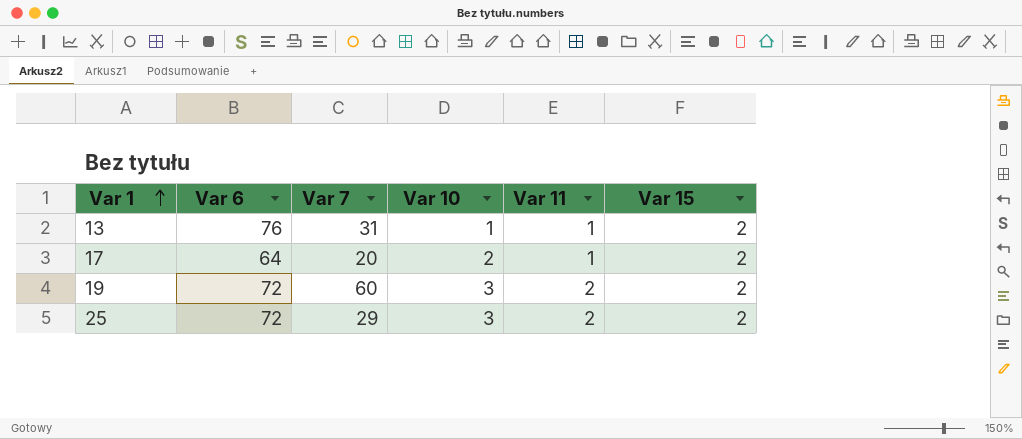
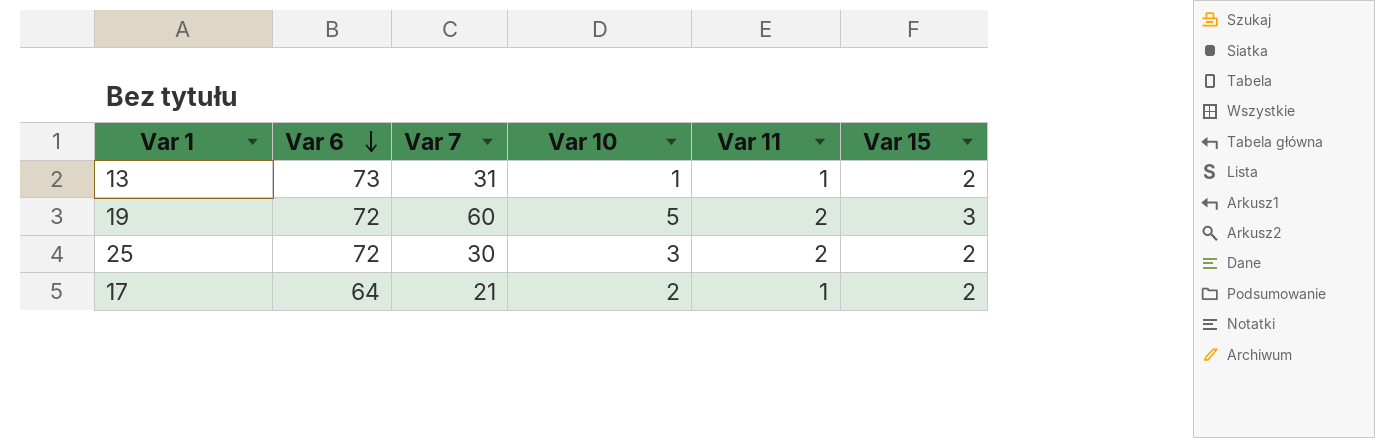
row order: Var 1 ascending -> Var 6 descending
13 | Var 6: 76 -> 73
19 | Var 10: 3 -> 5
19 | Var 15: 2 -> 3
25 | Var 7: 29 -> 30
17 | Var 7: 20 -> 21

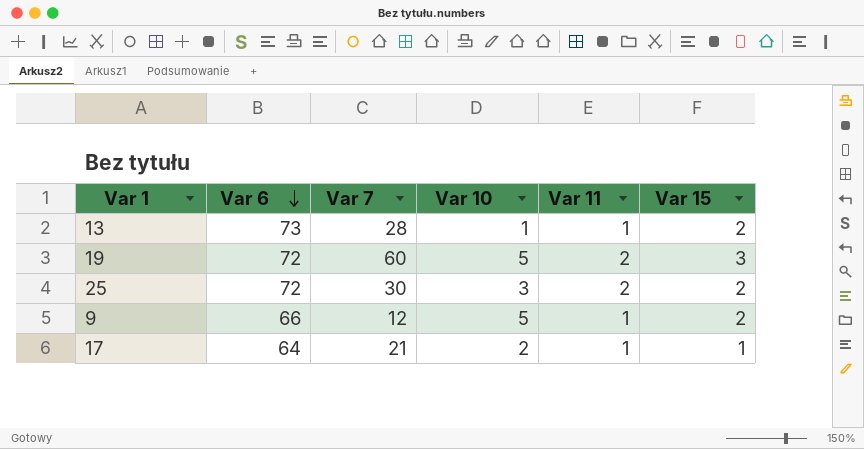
13 | Var 7: 31 -> 28
row 9: none -> 66 | 12 | 5 | 1 | 2
17 | Var 15: 2 -> 1

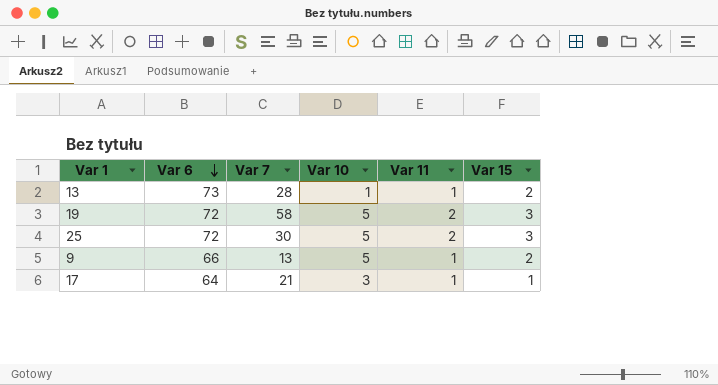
19 | Var 7: 60 -> 58
25 | Var 10: 3 -> 5
25 | Var 15: 2 -> 3
9 | Var 7: 12 -> 13
17 | Var 10: 2 -> 3

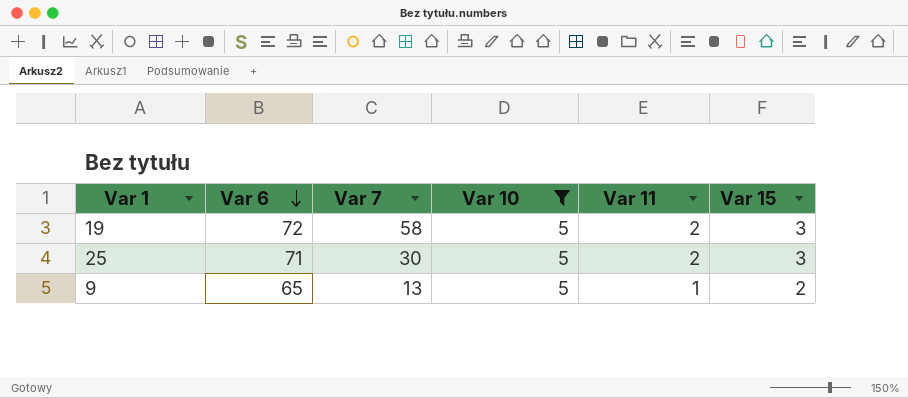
filter: none -> Var 10 = 5
25 | Var 6: 72 -> 71
9 | Var 6: 66 -> 65

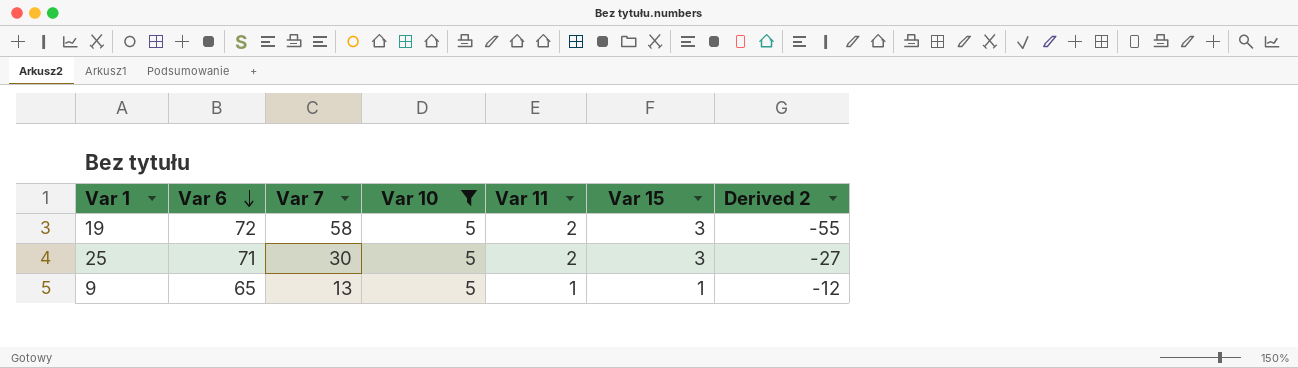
column Derived 2 | formula: none -> [Var 15] - [Var 7]
9 | Var 15: 2 -> 1

